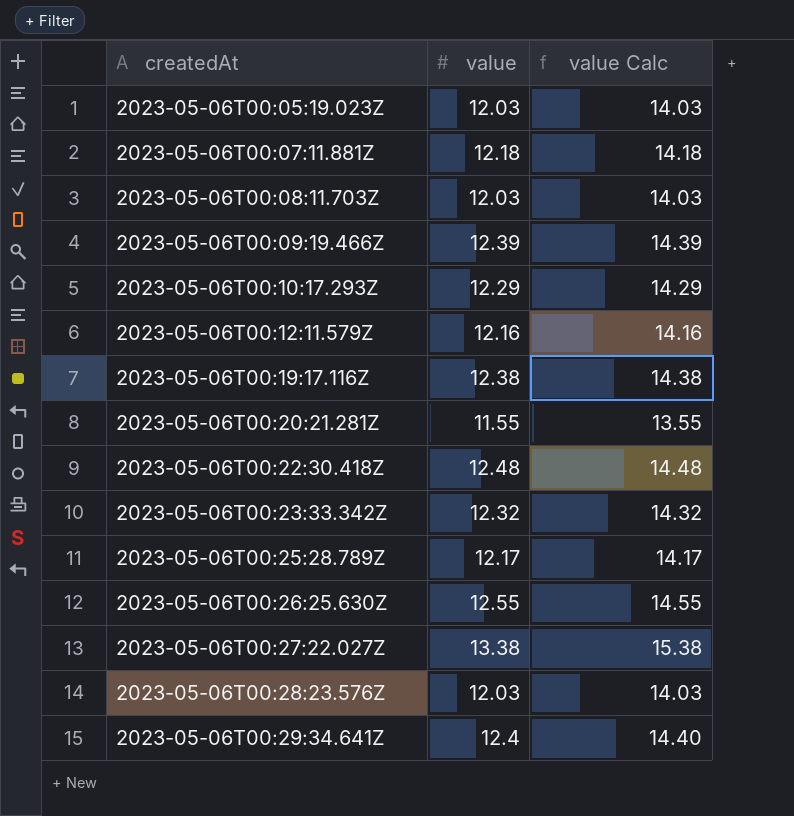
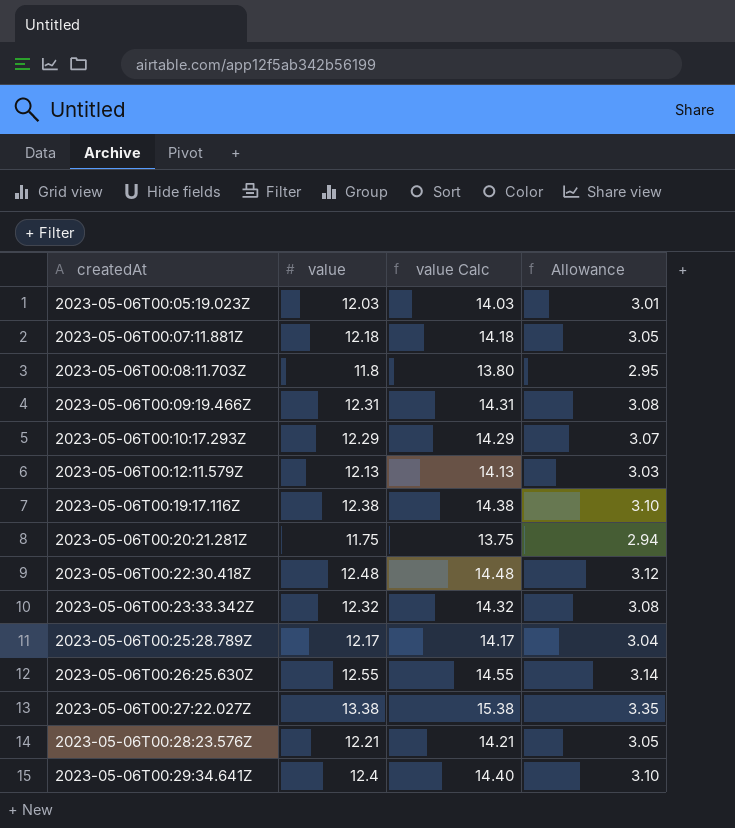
column Allowance | formula: none -> [value] * 0.25
2023-05-06T00:08:11.703Z | value: 12.03 -> 11.8
2023-05-06T00:08:11.703Z | value Calc: 14.03 -> 13.80
2023-05-06T00:09:19.466Z | value: 12.39 -> 12.31
2023-05-06T00:09:19.466Z | value Calc: 14.39 -> 14.31
2023-05-06T00:12:11.579Z | value: 12.16 -> 12.13
2023-05-06T00:12:11.579Z | value Calc: 14.16 -> 14.13
2023-05-06T00:20:21.281Z | value: 11.55 -> 11.75
2023-05-06T00:20:21.281Z | value Calc: 13.55 -> 13.75
2023-05-06T00:28:23.576Z | value: 12.03 -> 12.21
2023-05-06T00:28:23.576Z | value Calc: 14.03 -> 14.21

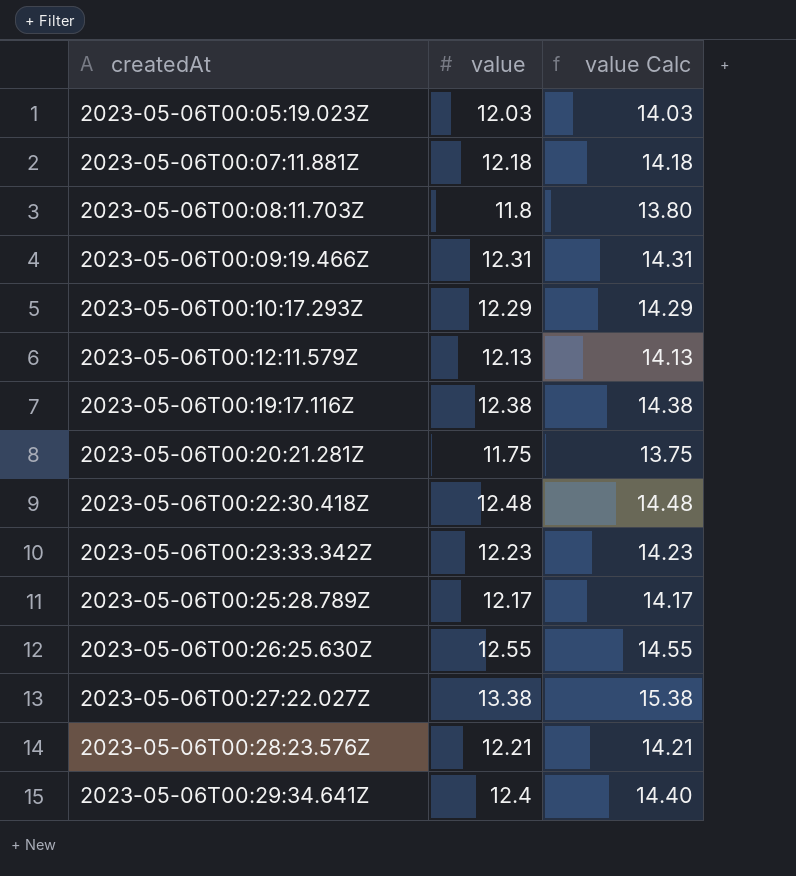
column Allowance | formula: [value] * 0.25 -> none
2023-05-06T00:23:33.342Z | value: 12.32 -> 12.23
2023-05-06T00:23:33.342Z | value Calc: 14.32 -> 14.23

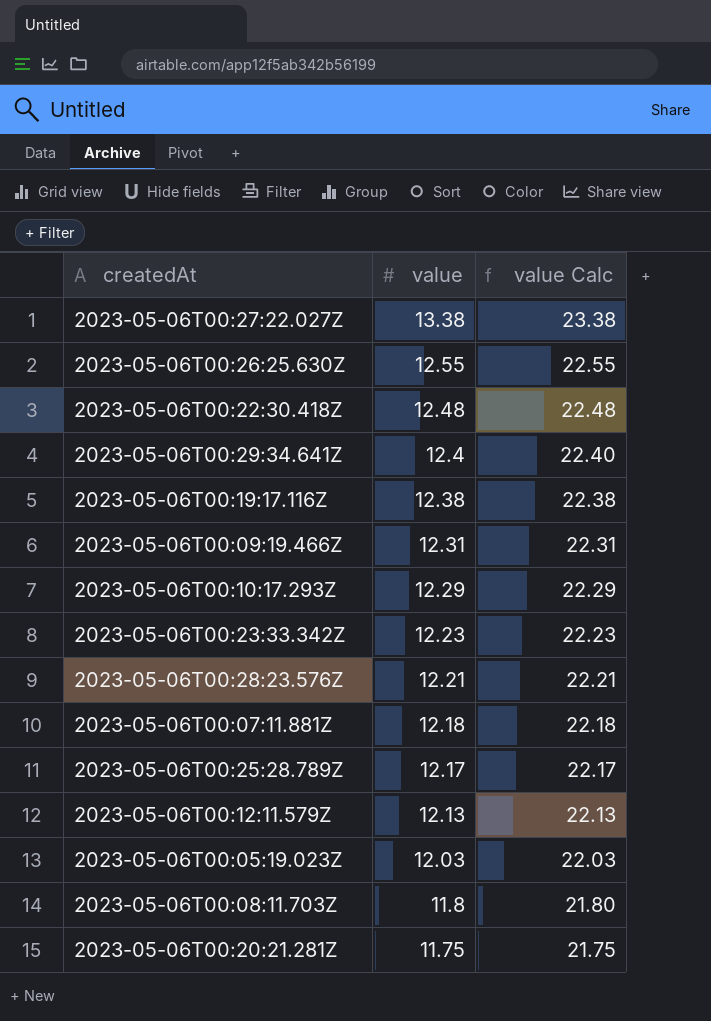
row order: createdAt ascending -> value descending
column value Calc | formula: [value] + 2 -> [value] + 10

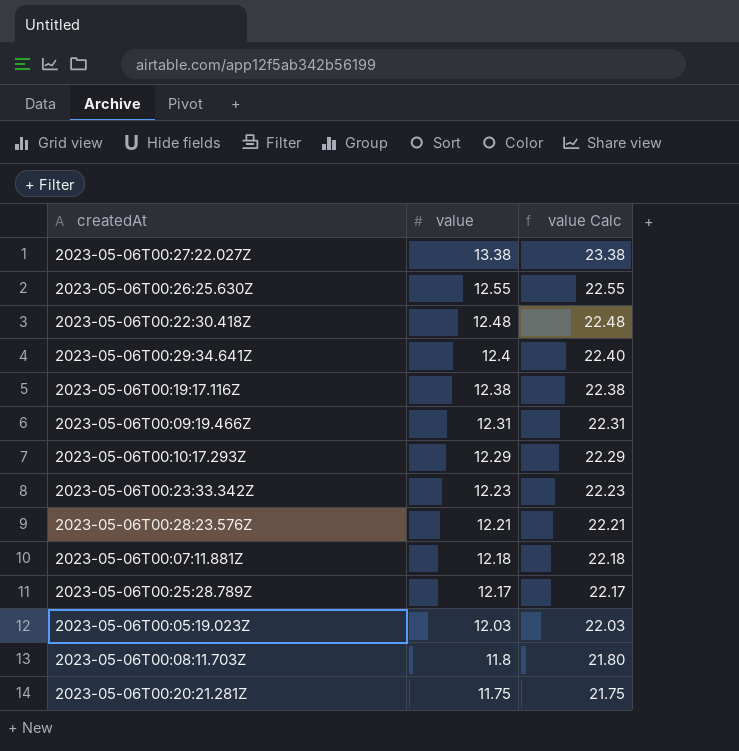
row 2023-05-06T00:12:11.579Z: 12.13 | 22.13 -> none

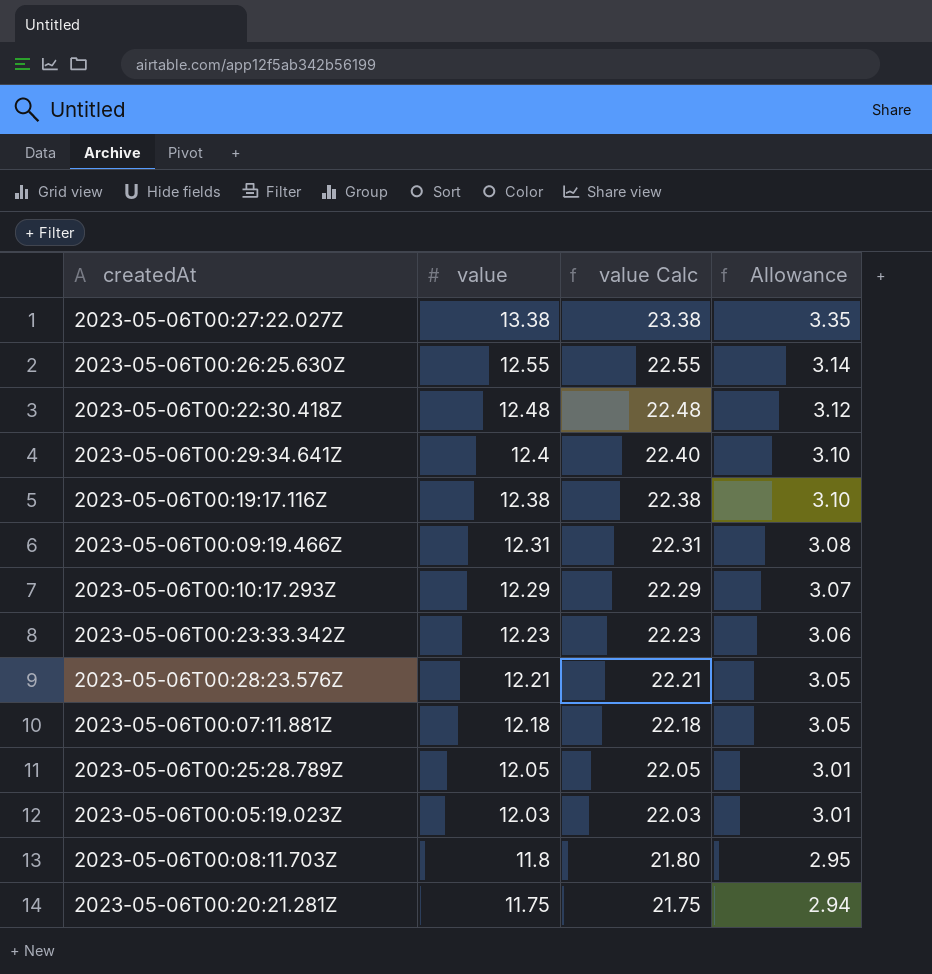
column Allowance | formula: none -> [value] * 0.25
2023-05-06T00:25:28.789Z | value: 12.17 -> 12.05
2023-05-06T00:25:28.789Z | value Calc: 22.17 -> 22.05

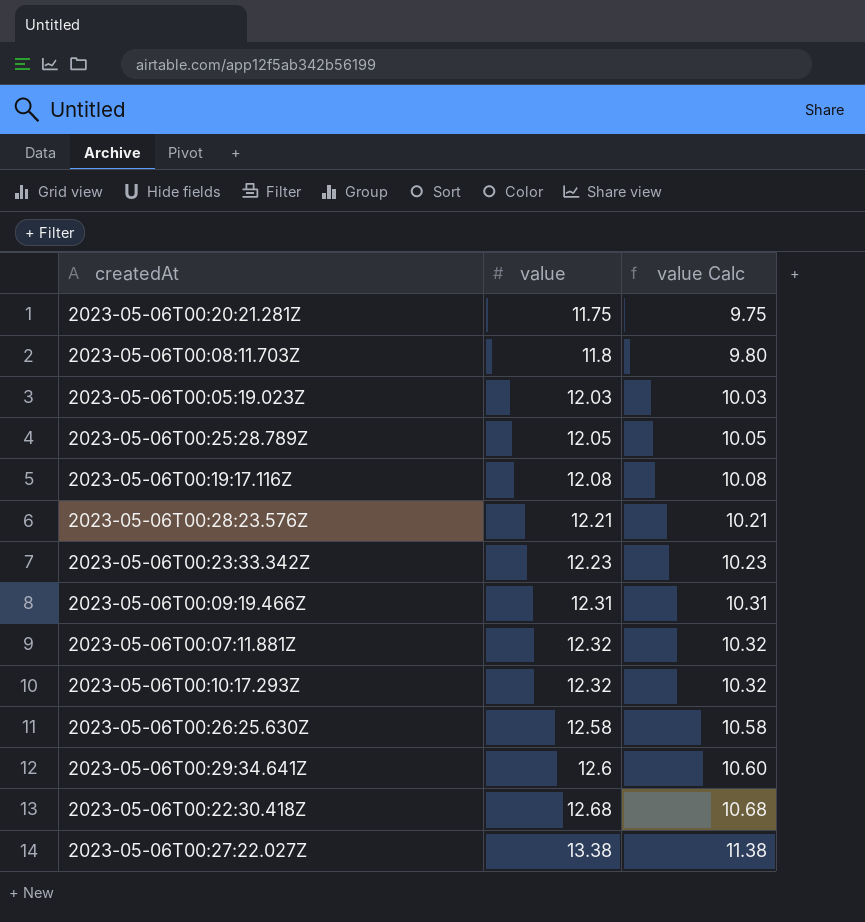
row order: value descending -> value ascending
column Allowance | formula: [value] * 0.25 -> none
column value Calc | formula: [value] + 10 -> [value] - 2
2023-05-06T00:19:17.116Z | value: 12.38 -> 12.08
2023-05-06T00:07:11.881Z | value: 12.18 -> 12.32
2023-05-06T00:10:17.293Z | value: 12.29 -> 12.32
2023-05-06T00:26:25.630Z | value: 12.55 -> 12.58
2023-05-06T00:29:34.641Z | value: 12.4 -> 12.6
2023-05-06T00:22:30.418Z | value: 12.48 -> 12.68

